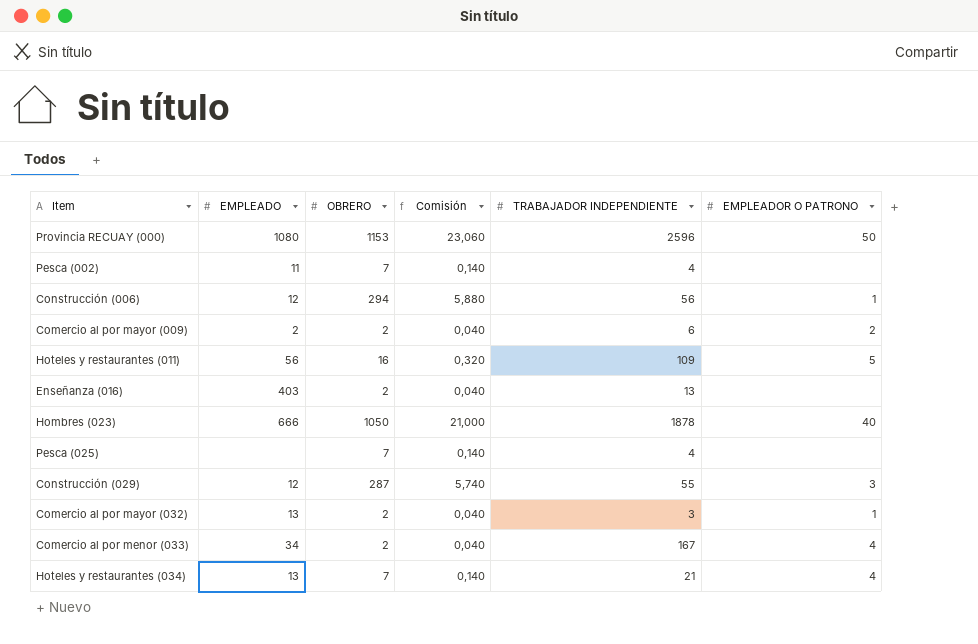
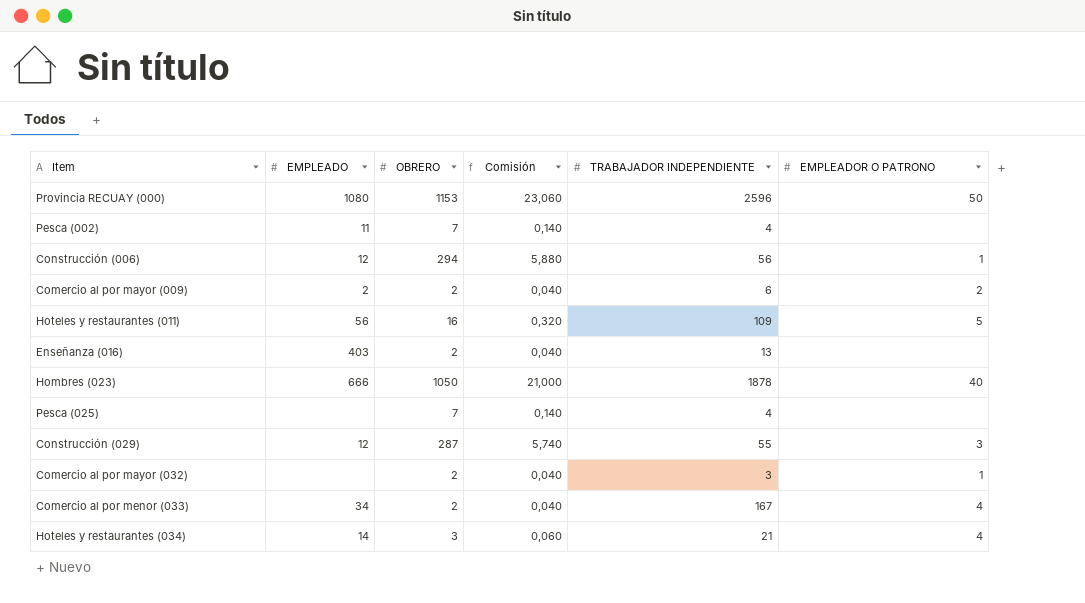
Comercio al por mayor (032) | EMPLEADO: 13 -> none
Hoteles y restaurantes (034) | EMPLEADO: 13 -> 14
Hoteles y restaurantes (034) | OBRERO: 7 -> 3
Hoteles y restaurantes (034) | Comisión: 0,140 -> 0,060

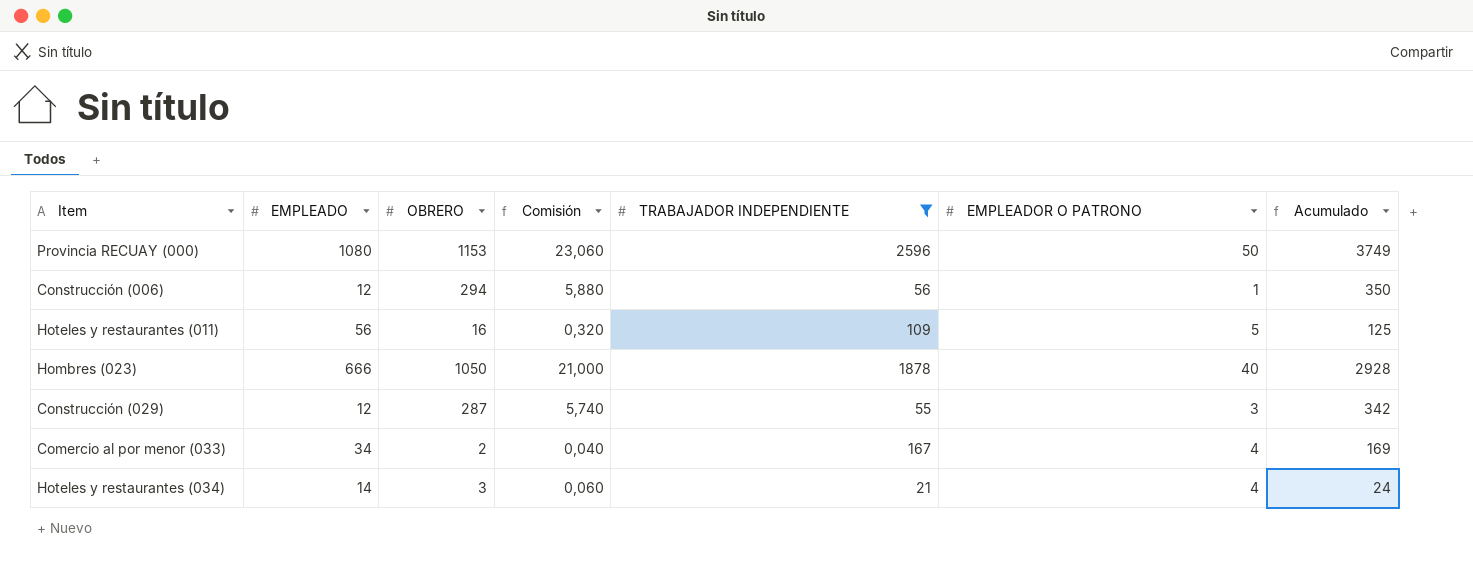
filter: none -> TRABAJADOR INDEPENDIENTE >= 21
column Acumulado | formula: none -> [OBRERO] + [TRABAJADOR INDEPENDIENTE]

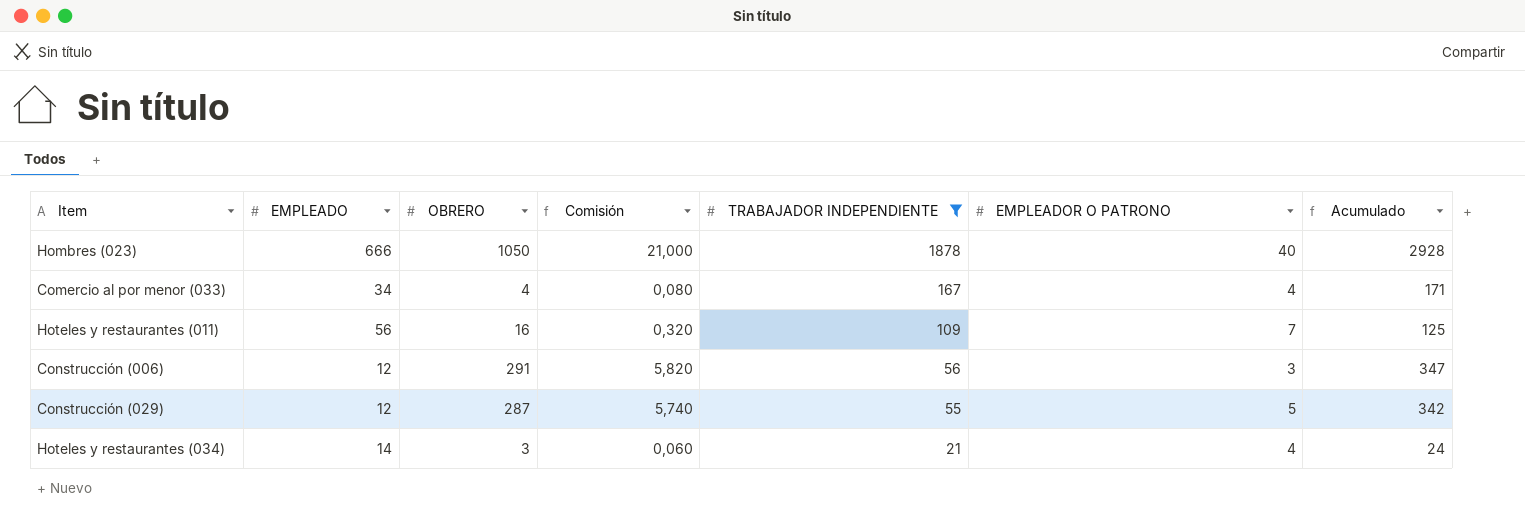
row order: none -> TRABAJADOR INDEPENDIENTE descending
row Provincia RECUAY (000): 1080 | 1153 | 23,060 | 2596 | 50 | 3749 -> none
Comercio al por menor (033) | OBRERO: 2 -> 4
Comercio al por menor (033) | Comisión: 0,040 -> 0,080
Comercio al por menor (033) | Acumulado: 169 -> 171
Hoteles y restaurantes (011) | EMPLEADOR O PATRONO: 5 -> 7
Construcción (006) | OBRERO: 294 -> 291
Construcción (006) | Comisión: 5,880 -> 5,820
Construcción (006) | EMPLEADOR O PATRONO: 1 -> 3
Construcción (006) | Acumulado: 350 -> 347
Construcción (029) | EMPLEADOR O PATRONO: 3 -> 5

